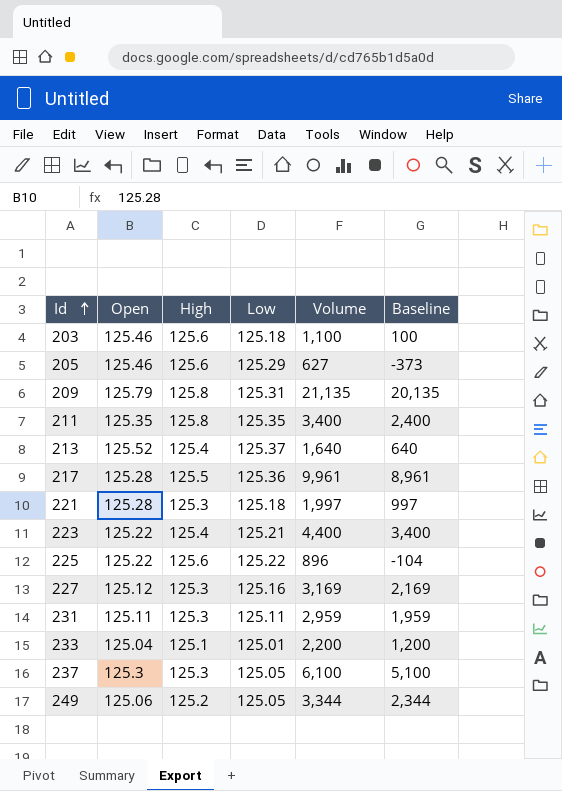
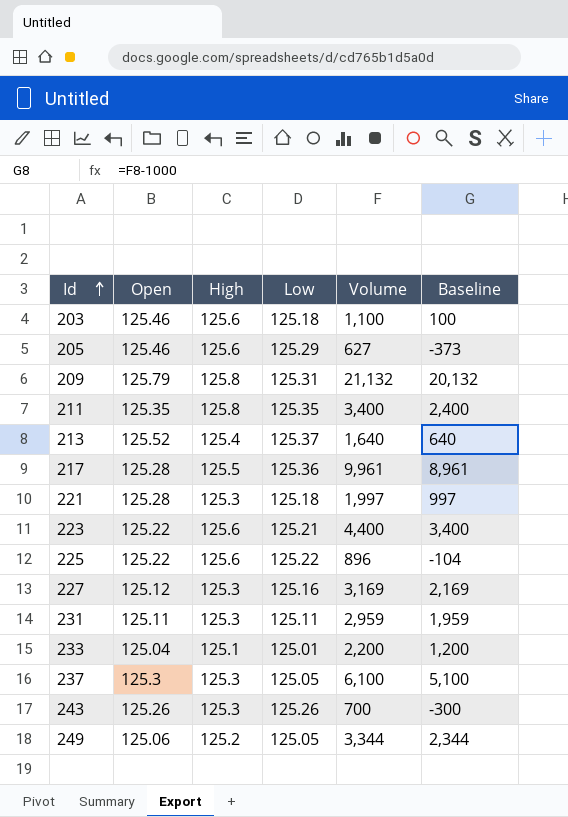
209 | Volume: 21,135 -> 21,132
209 | Baseline: 20,135 -> 20,132
223 | High: 125.4 -> 125.6
row 243: none -> 125.26 | 125.3 | 125.26 | 700 | -300

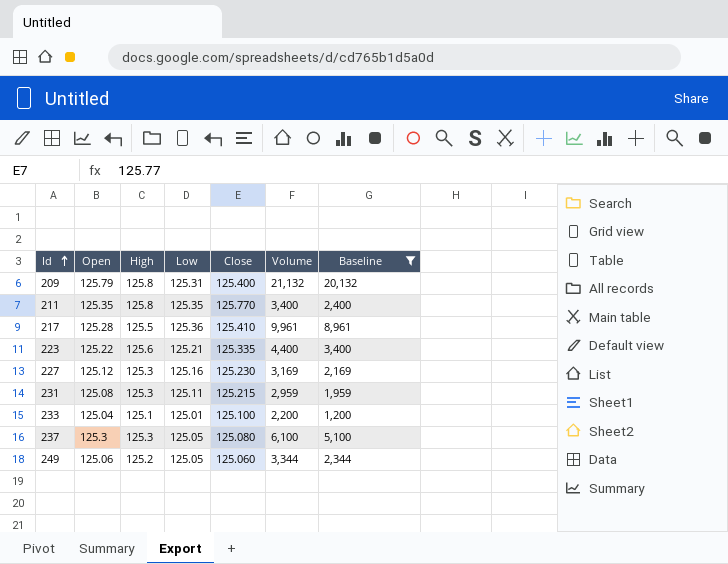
filter: none -> Baseline >= 1,200
column Close | position: none -> 5
231 | Open: 125.11 -> 125.08

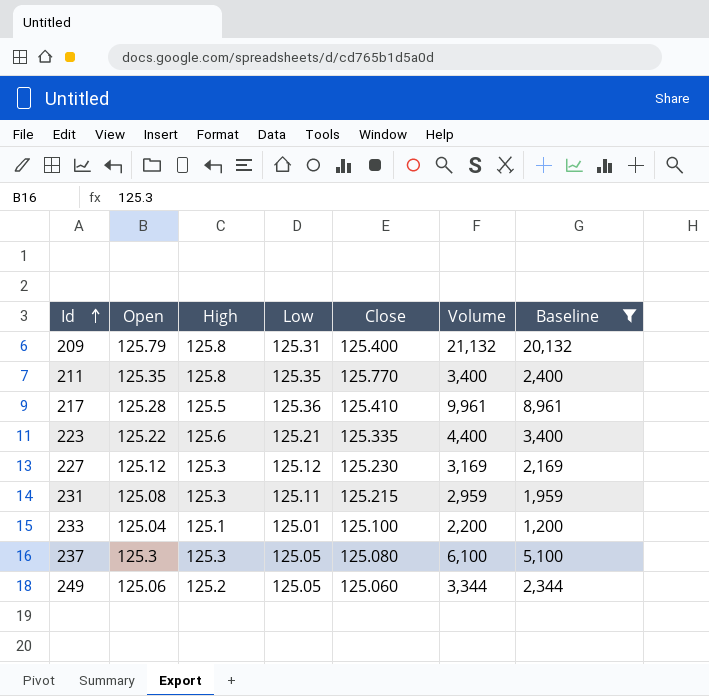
227 | Low: 125.16 -> 125.12

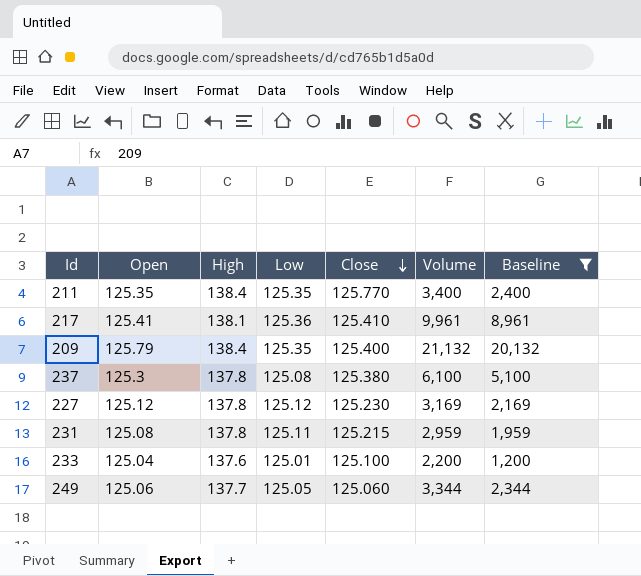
row order: Id ascending -> Close descending
row 223: 125.22 | 125.6 | 125.21 | 125.335 | 4,400 | 3,400 -> none
211 | High: 125.8 -> 138.4
217 | Open: 125.28 -> 125.41
217 | High: 125.5 -> 138.1
209 | High: 125.8 -> 138.4
209 | Low: 125.31 -> 125.35
237 | High: 125.3 -> 137.8
237 | Low: 125.05 -> 125.08
237 | Close: 125.080 -> 125.380
227 | High: 125.3 -> 137.8
231 | High: 125.3 -> 137.8
233 | High: 125.1 -> 137.6
249 | High: 125.2 -> 137.7

